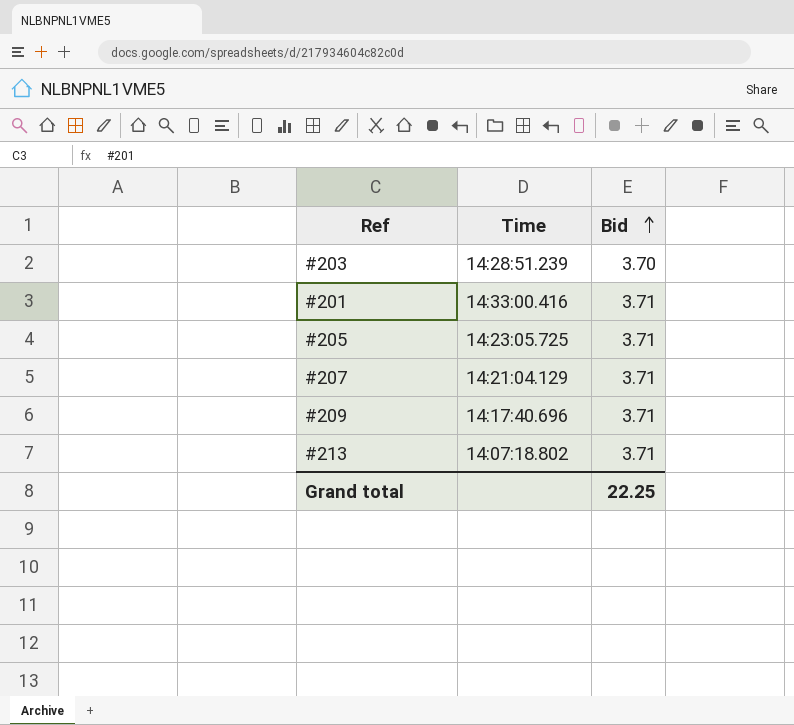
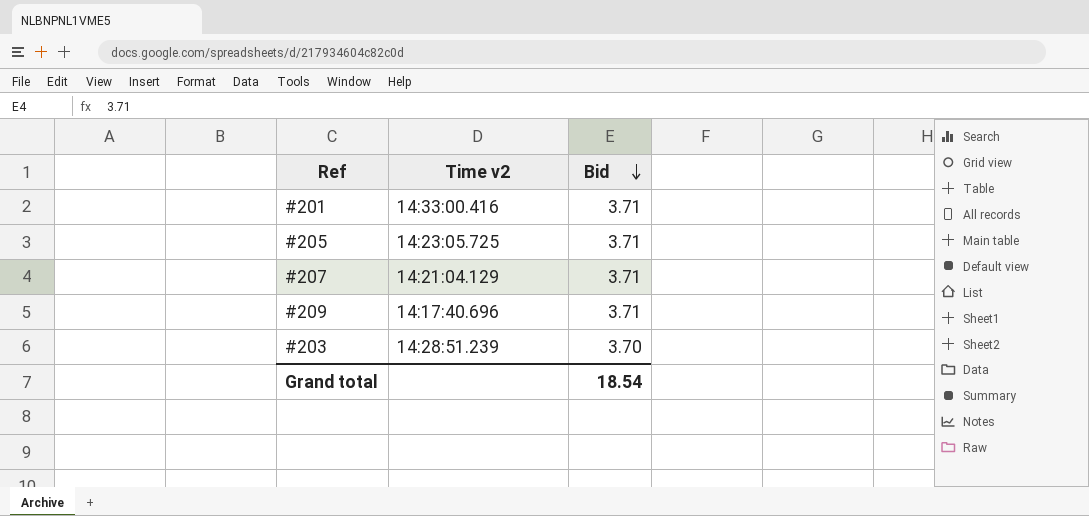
row order: Bid ascending -> Bid descending
column name: Time -> Time v2
row #213: 14:07:18.802 | 3.71 -> none
Grand total | Bid: 22.25 -> 18.54

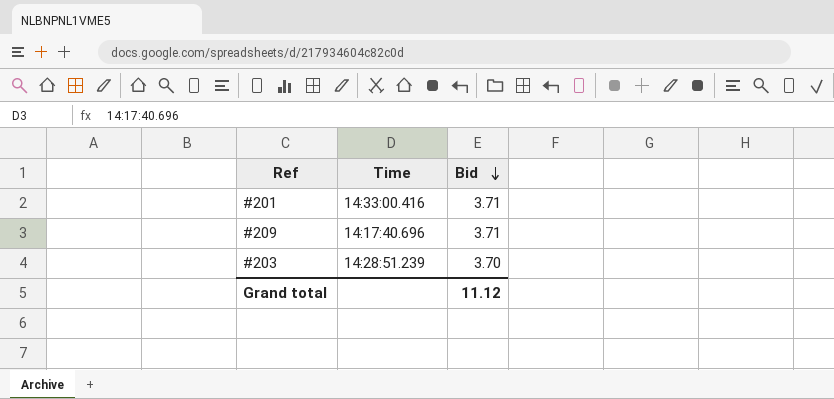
column name: Time v2 -> Time
row #205: 14:23:05.725 | 3.71 -> none
row #207: 14:21:04.129 | 3.71 -> none
Grand total | Bid: 18.54 -> 11.12

